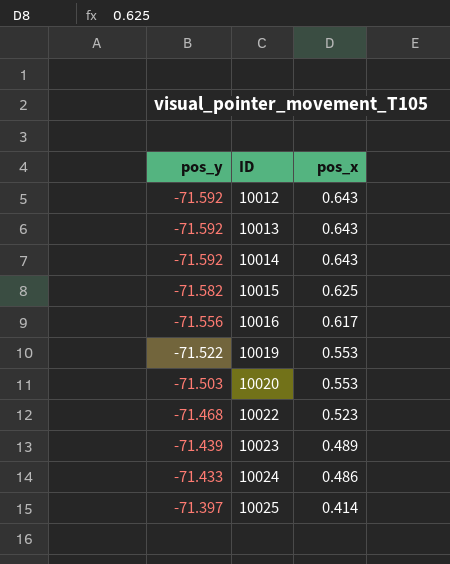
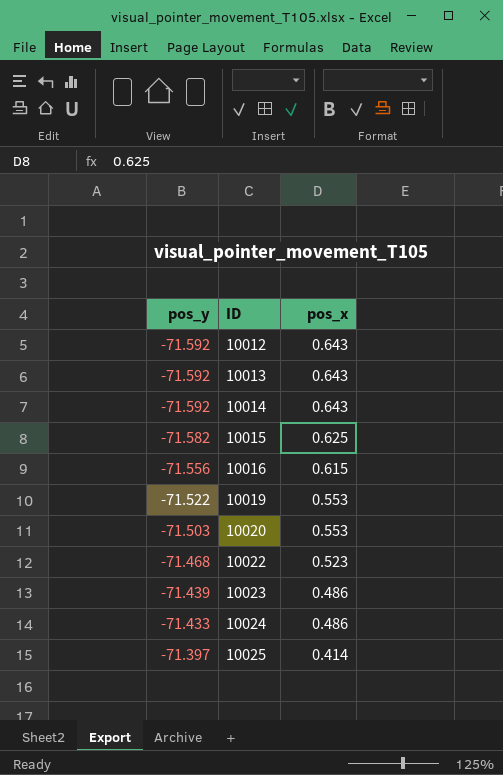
10016 | pos_x: 0.617 -> 0.615
10023 | pos_x: 0.489 -> 0.486

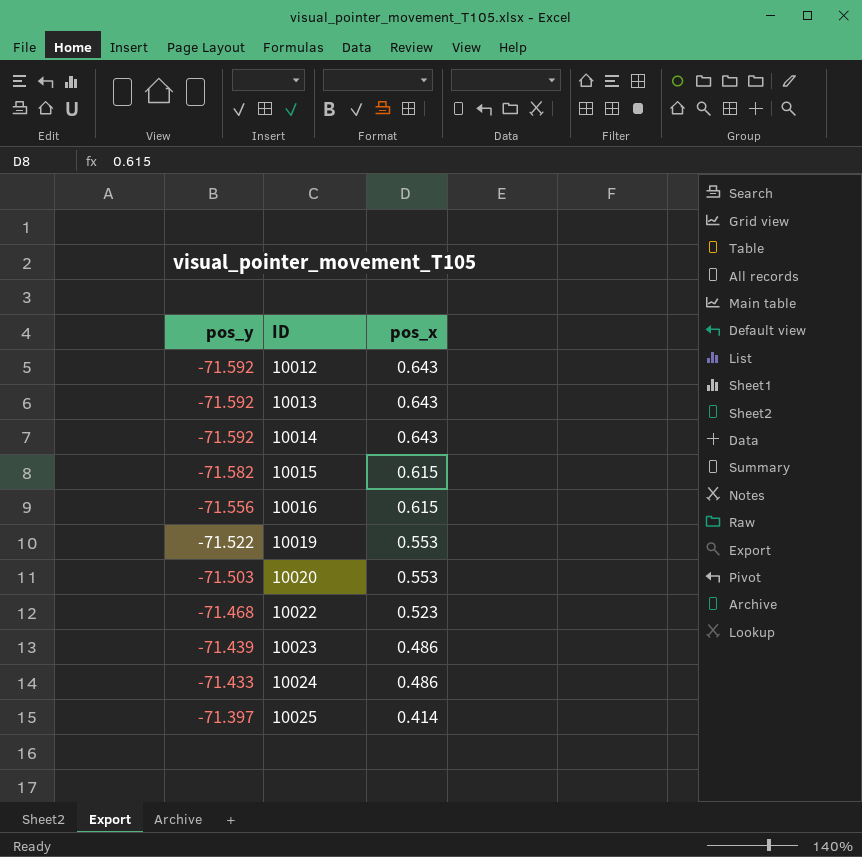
10015 | pos_x: 0.625 -> 0.615

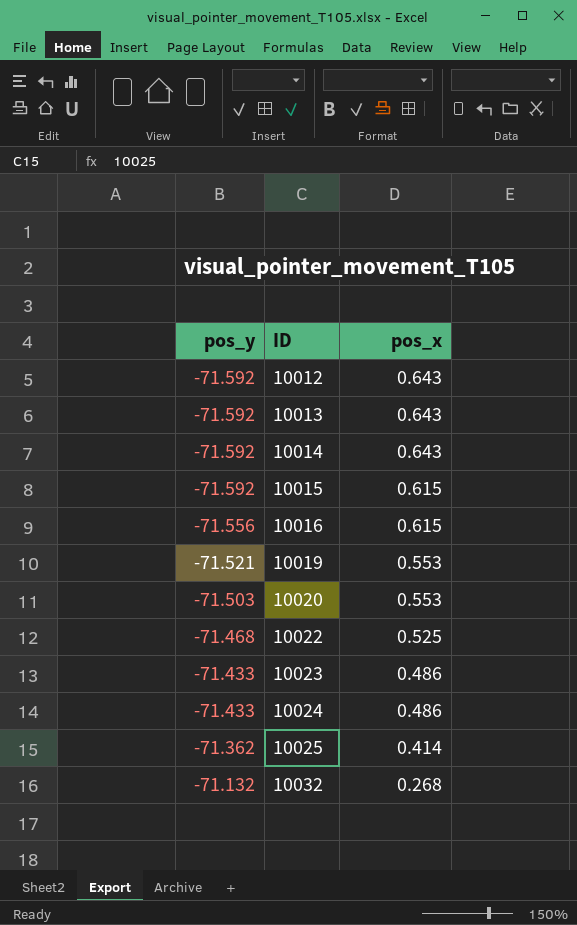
10015 | pos_y: -71.582 -> -71.592
10019 | pos_y: -71.522 -> -71.521
10022 | pos_x: 0.523 -> 0.525
10023 | pos_y: -71.439 -> -71.433
10025 | pos_y: -71.397 -> -71.362
row 10032: none -> -71.132 | 0.268

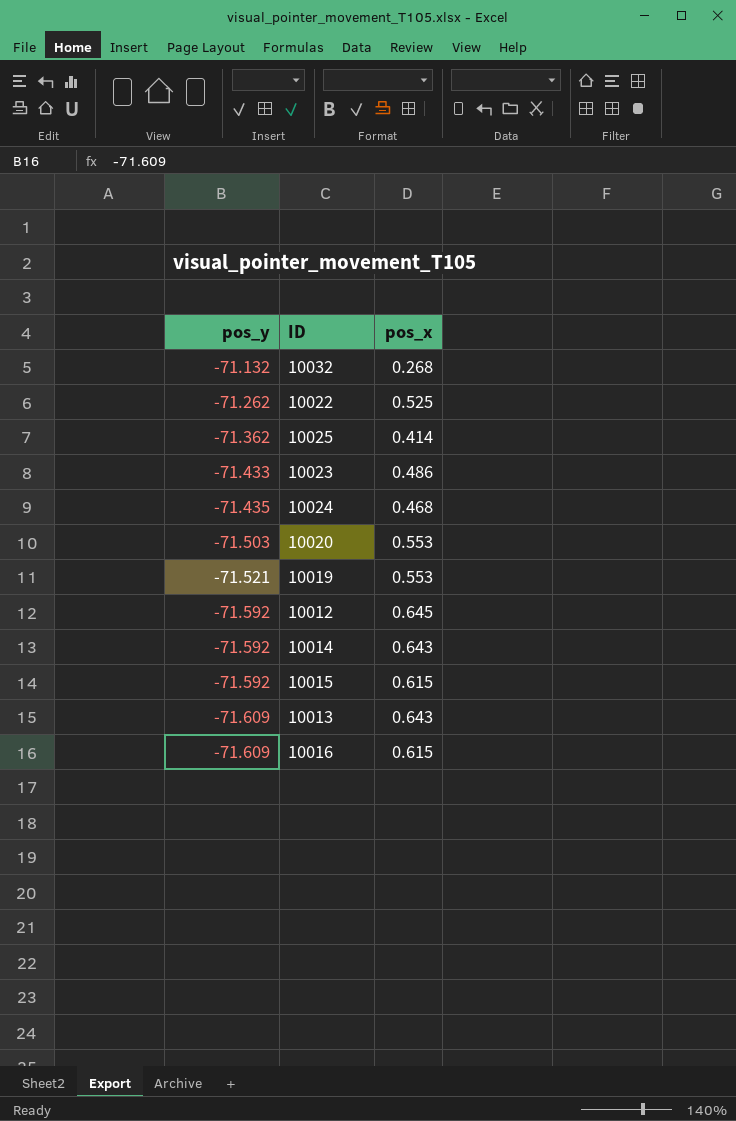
row order: pos_y ascending -> pos_y descending
10022 | pos_y: -71.468 -> -71.262
10024 | pos_y: -71.433 -> -71.435
10024 | pos_x: 0.486 -> 0.468
10012 | pos_x: 0.643 -> 0.645
10013 | pos_y: -71.592 -> -71.609
10016 | pos_y: -71.556 -> -71.609

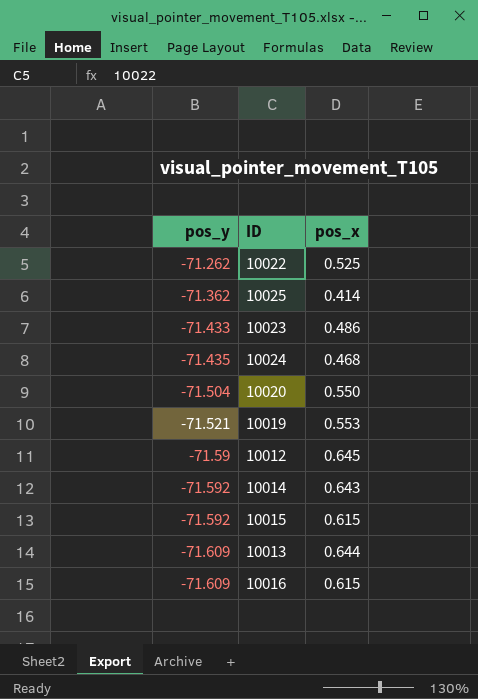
row 10032: -71.132 | 0.268 -> none
10020 | pos_y: -71.503 -> -71.504
10020 | pos_x: 0.553 -> 0.550
10012 | pos_y: -71.592 -> -71.59
10013 | pos_x: 0.643 -> 0.644

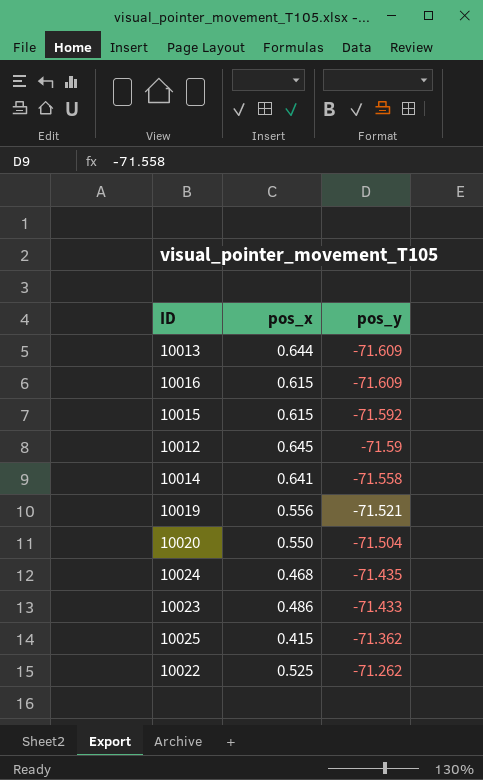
row order: pos_y descending -> pos_y ascending
column pos_y | position: 1 -> 3
10014 | pos_x: 0.643 -> 0.641
10014 | pos_y: -71.592 -> -71.558
10019 | pos_x: 0.553 -> 0.556
10025 | pos_x: 0.414 -> 0.415

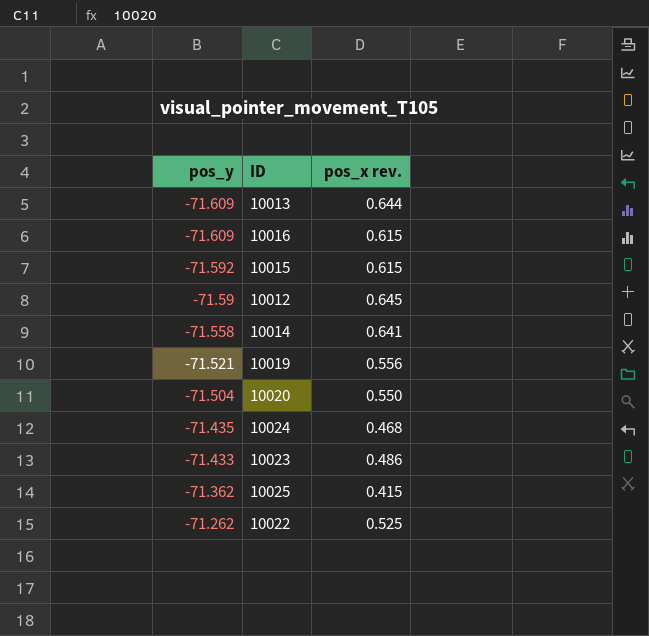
column pos_y | position: 3 -> 1
column name: pos_x -> pos_x rev.

